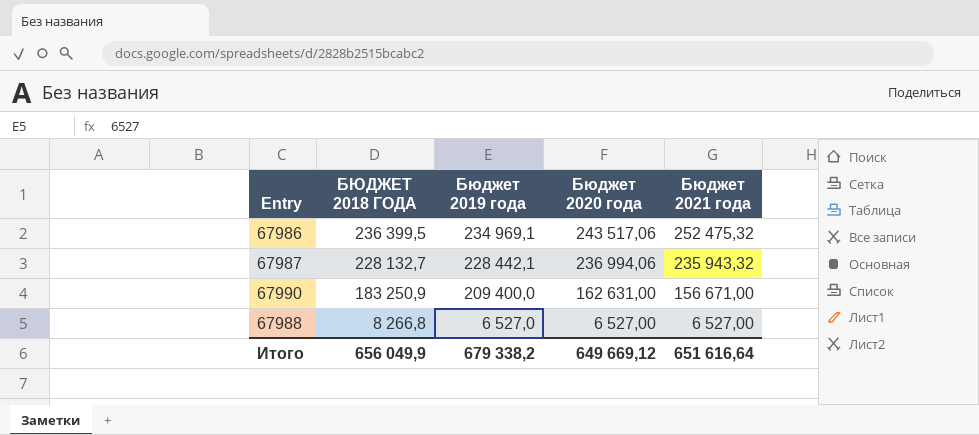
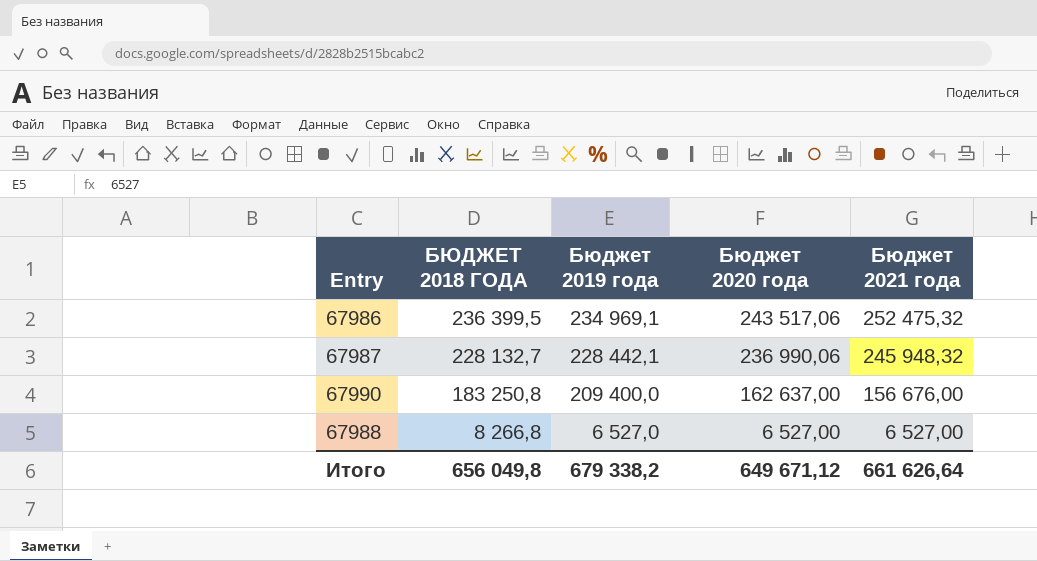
67987 | Бюджет 2020 года: 236 994,06 -> 236 990,06
67987 | Бюджет 2021 года: 235 943,32 -> 245 948,32
67990 | БЮДЖЕТ 2018 ГОДА: 183 250,9 -> 183 250,8
67990 | Бюджет 2020 года: 162 631,00 -> 162 637,00
67990 | Бюджет 2021 года: 156 671,00 -> 156 676,00
Итого | БЮДЖЕТ 2018 ГОДА: 656 049,9 -> 656 049,8
Итого | Бюджет 2020 года: 649 669,12 -> 649 671,12
Итого | Бюджет 2021 года: 651 616,64 -> 661 626,64

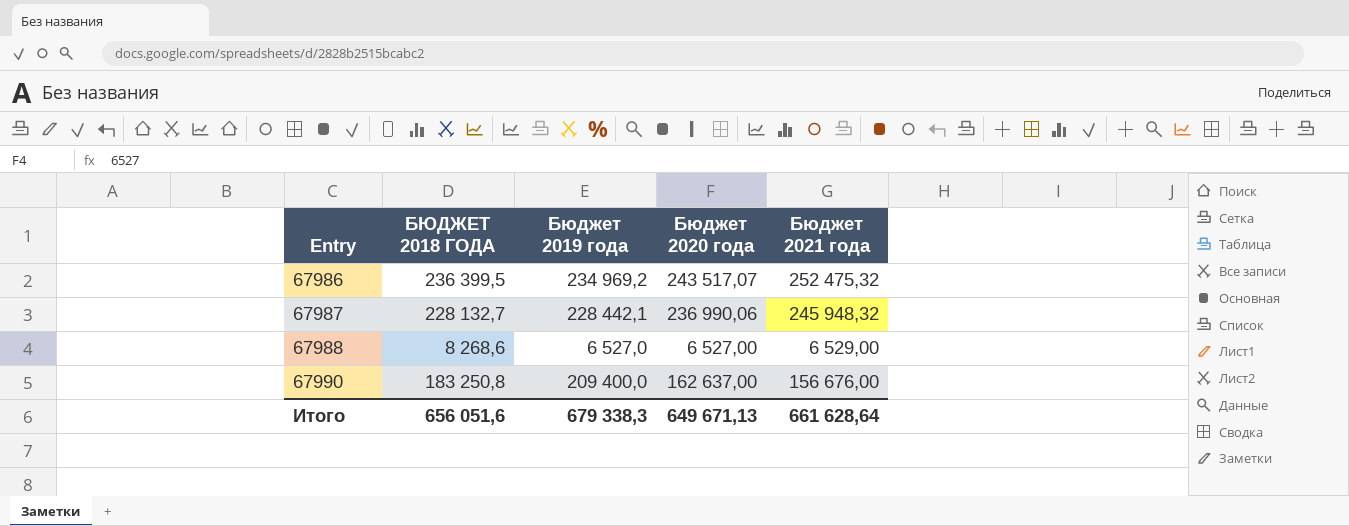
row order: БЮДЖЕТ 2018 ГОДА descending -> Entry ascending
67986 | Бюджет 2019 года: 234 969,1 -> 234 969,2
67986 | Бюджет 2020 года: 243 517,06 -> 243 517,07
67988 | БЮДЖЕТ 2018 ГОДА: 8 266,8 -> 8 268,6
67988 | Бюджет 2021 года: 6 527,00 -> 6 529,00
Итого | БЮДЖЕТ 2018 ГОДА: 656 049,8 -> 656 051,6
Итого | Бюджет 2019 года: 679 338,2 -> 679 338,3
Итого | Бюджет 2020 года: 649 671,12 -> 649 671,13
Итого | Бюджет 2021 года: 661 626,64 -> 661 628,64

